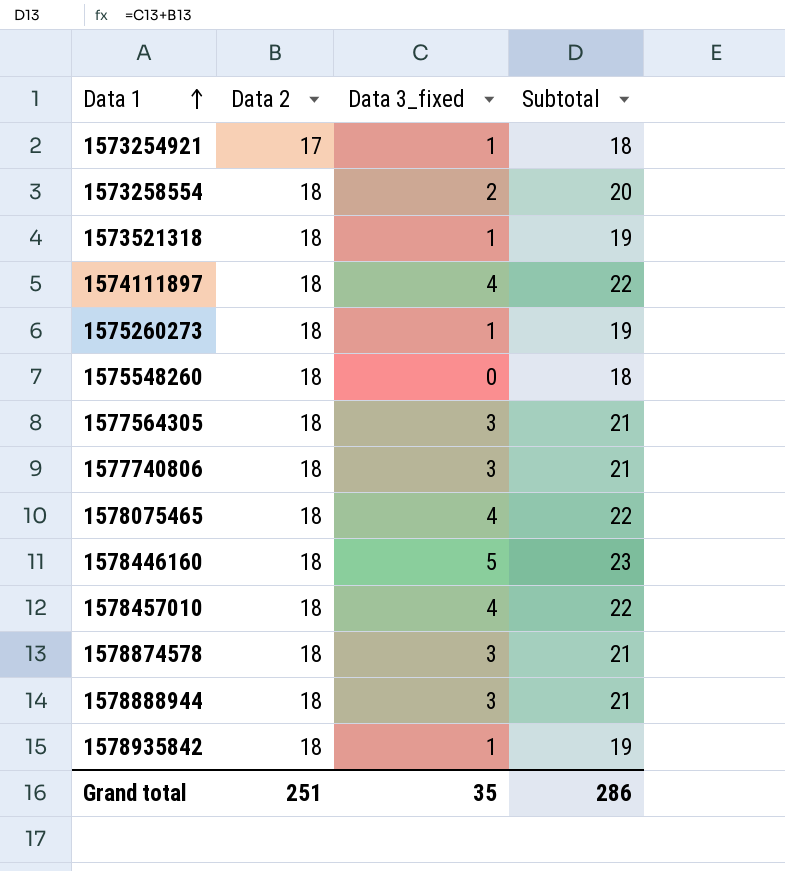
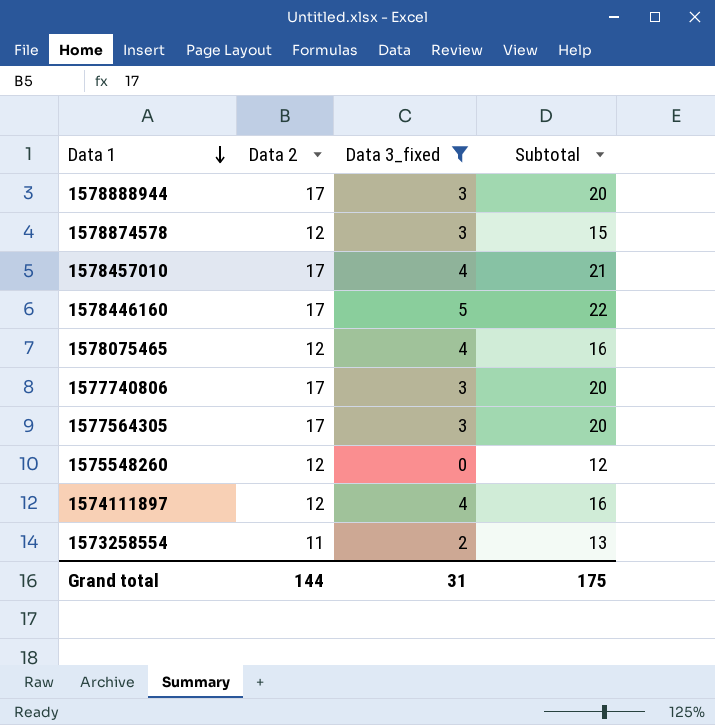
filter: none -> Data 3_fixed != 1
row order: Data 1 ascending -> Data 1 descending
1578888944 | Data 2: 18 -> 17
1578888944 | Subtotal: 21 -> 20
1578874578 | Data 2: 18 -> 12
1578874578 | Subtotal: 21 -> 15
1578457010 | Data 2: 18 -> 17
1578457010 | Subtotal: 22 -> 21
1578446160 | Data 2: 18 -> 17
1578446160 | Subtotal: 23 -> 22
1578075465 | Data 2: 18 -> 12
1578075465 | Subtotal: 22 -> 16
1577740806 | Data 2: 18 -> 17
1577740806 | Subtotal: 21 -> 20
1577564305 | Data 2: 18 -> 17
1577564305 | Subtotal: 21 -> 20
1575548260 | Data 2: 18 -> 12
1575548260 | Subtotal: 18 -> 12
1574111897 | Data 2: 18 -> 12
1574111897 | Subtotal: 22 -> 16
1573258554 | Data 2: 18 -> 11
1573258554 | Subtotal: 20 -> 13
Grand total | Data 2: 251 -> 144
Grand total | Data 3_fixed: 35 -> 31
Grand total | Subtotal: 286 -> 175

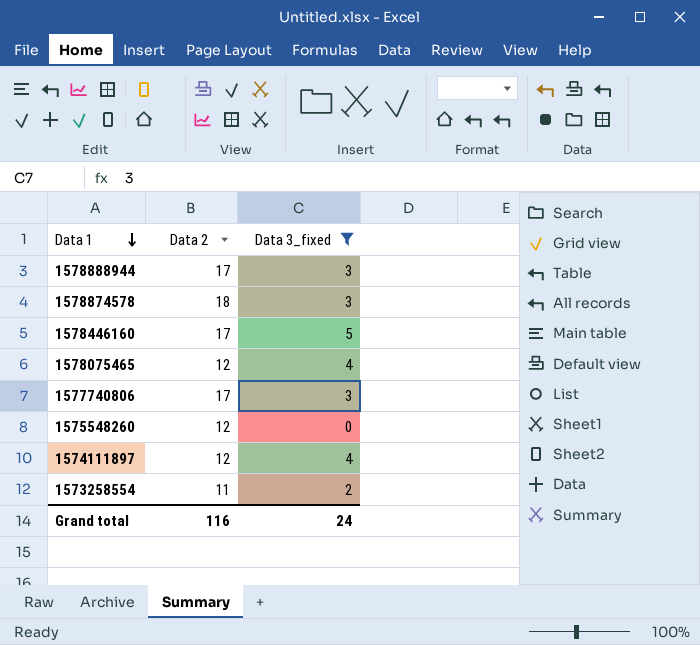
column Subtotal | formula: [Data 2] + [Data 3_fixed] -> none
row 1578457010: 17 | 4 | 21 -> none
row 1577564305: 17 | 3 | 20 -> none
1578874578 | Data 2: 12 -> 18
Grand total | Data 2: 144 -> 116
Grand total | Data 3_fixed: 31 -> 24

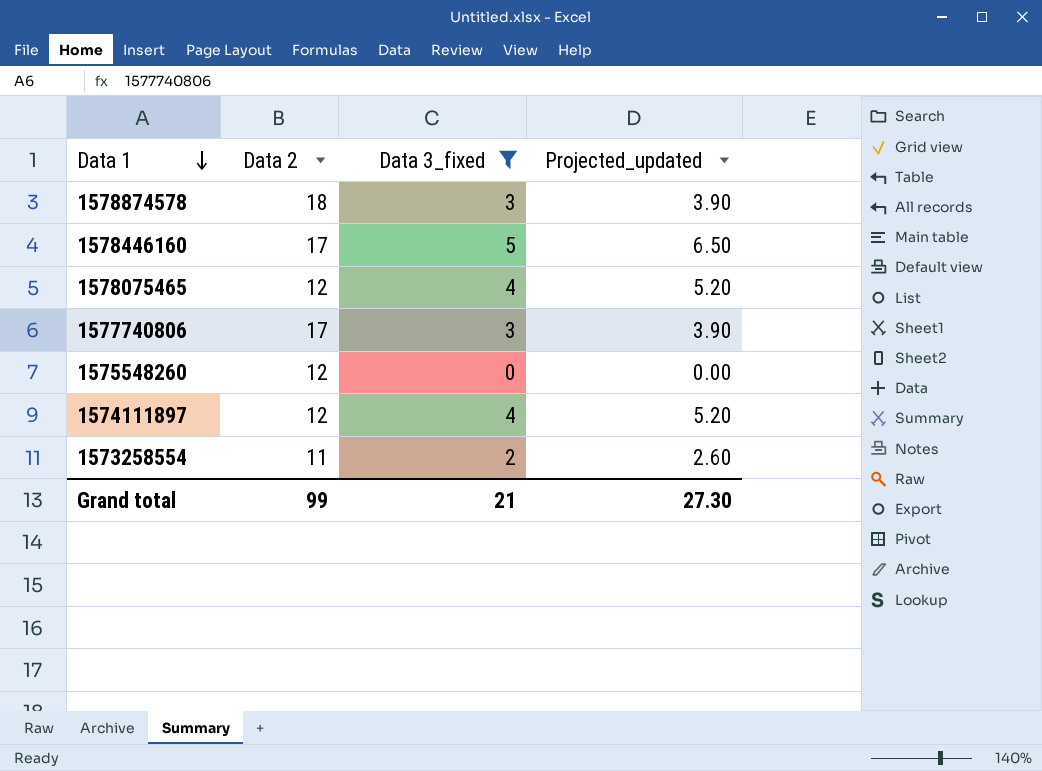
column Projected_updated | formula: none -> [Data 3_fixed] * 1.3
row 1578888944: 17 | 3 -> none
Grand total | Data 2: 116 -> 99
Grand total | Data 3_fixed: 24 -> 21

